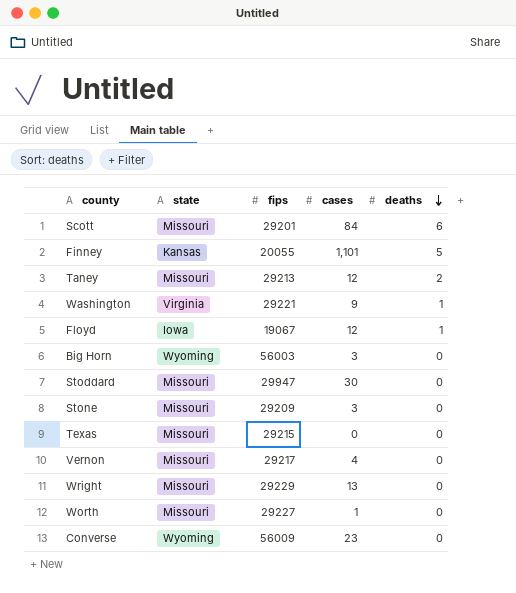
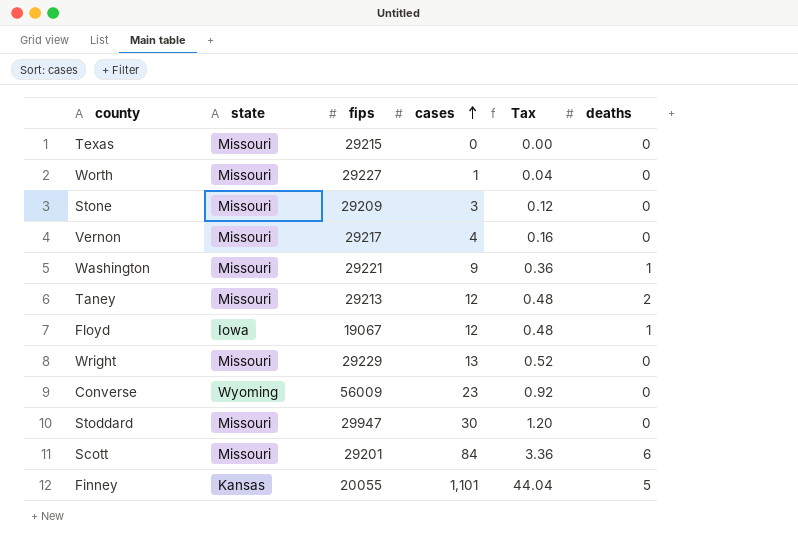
row order: deaths descending -> cases ascending
column Tax | formula: none -> [cases] * 0.04
row Big Horn: Wyoming | 56003 | 3 | 0 -> none
Washington | state: Virginia -> Missouri

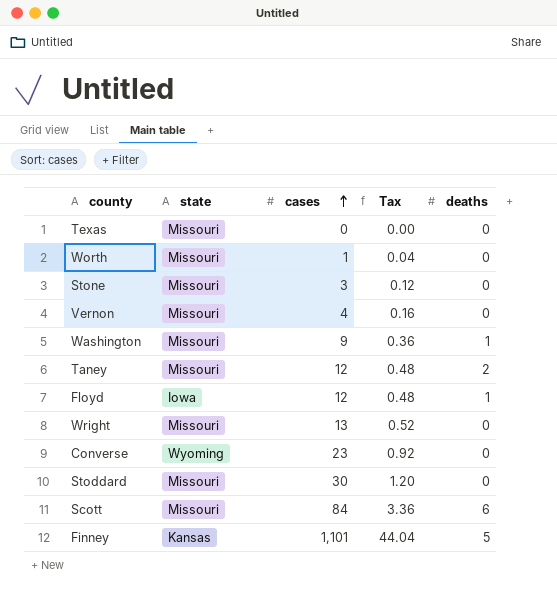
column fips | position: 3 -> none

